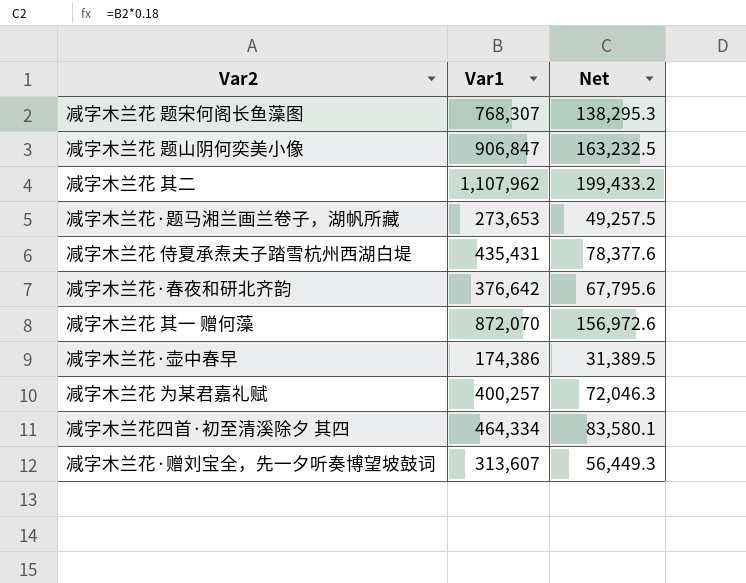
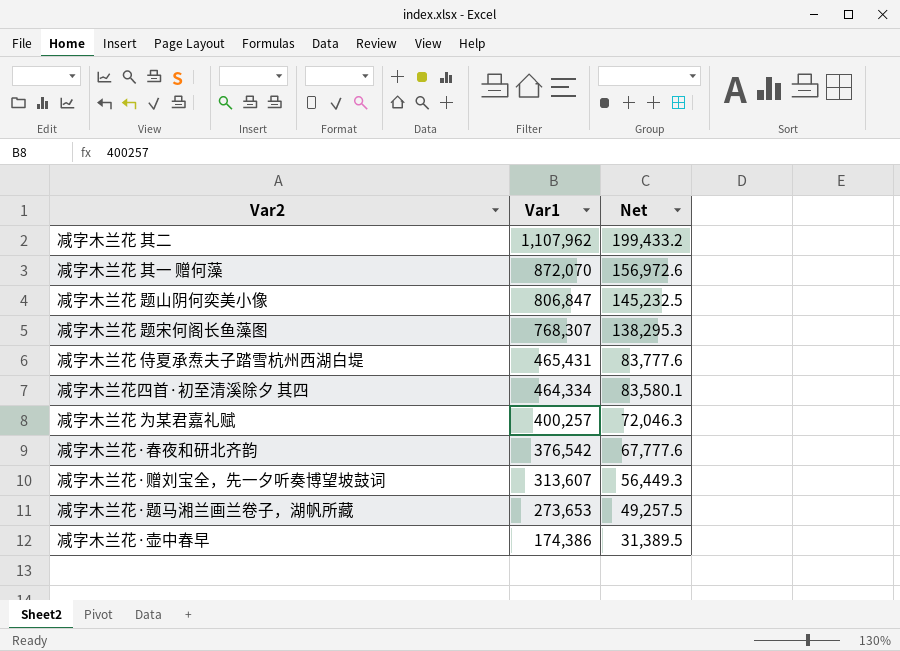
row order: none -> Var1 descending
减字木兰花 题山阴何奕美小像 | Var1: 906,847 -> 806,847
减字木兰花 题山阴何奕美小像 | Net: 163,232.5 -> 145,232.5
减字木兰花 侍夏承焘夫子踏雪杭州西湖白堤 | Var1: 435,431 -> 465,431
减字木兰花 侍夏承焘夫子踏雪杭州西湖白堤 | Net: 78,377.6 -> 83,777.6
减字木兰花·春夜和研北齐韵 | Var1: 376,642 -> 376,542
减字木兰花·春夜和研北齐韵 | Net: 67,795.6 -> 67,777.6

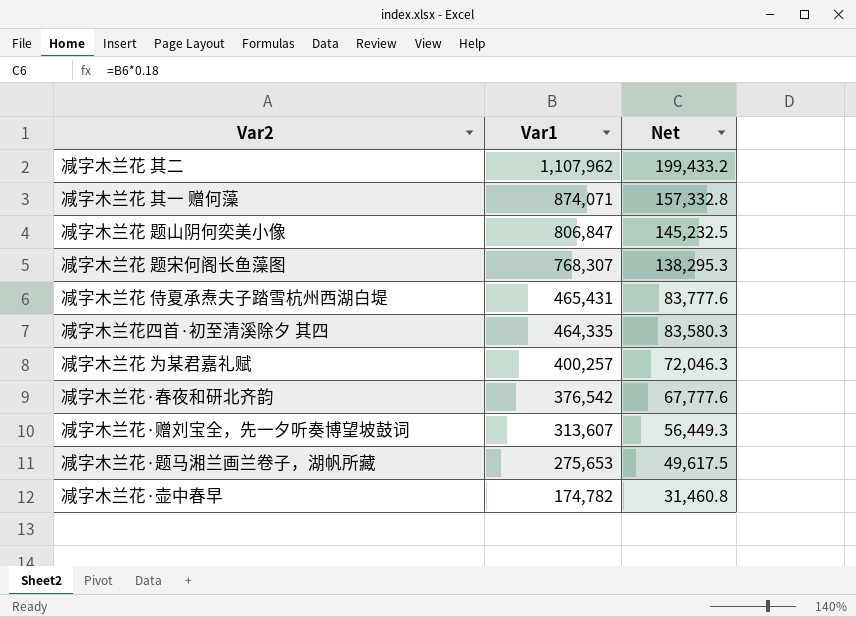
减字木兰花 其一 赠何藻 | Var1: 872,070 -> 874,071
减字木兰花 其一 赠何藻 | Net: 156,972.6 -> 157,332.8
减字木兰花四首·初至清溪除夕 其四 | Var1: 464,334 -> 464,335
减字木兰花四首·初至清溪除夕 其四 | Net: 83,580.1 -> 83,580.3
减字木兰花·题马湘兰画兰卷子，湖帆所藏 | Var1: 273,653 -> 275,653
减字木兰花·题马湘兰画兰卷子，湖帆所藏 | Net: 49,257.5 -> 49,617.5
减字木兰花·壶中春早 | Var1: 174,386 -> 174,782
减字木兰花·壶中春早 | Net: 31,389.5 -> 31,460.8

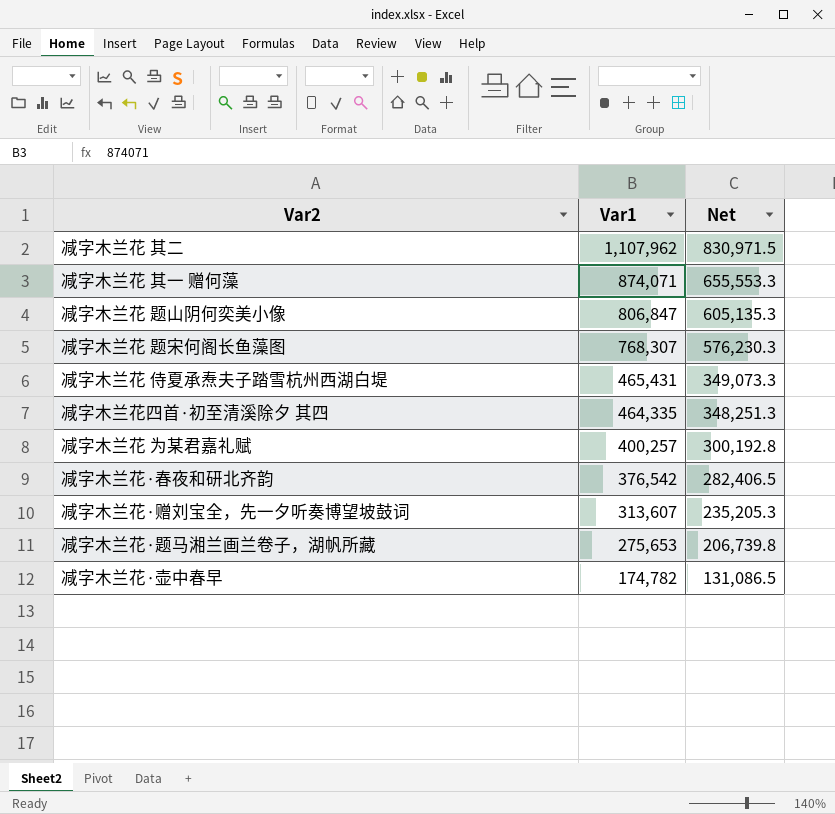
column Net | formula: [Var1] * 0.18 -> [Var1] * 0.75

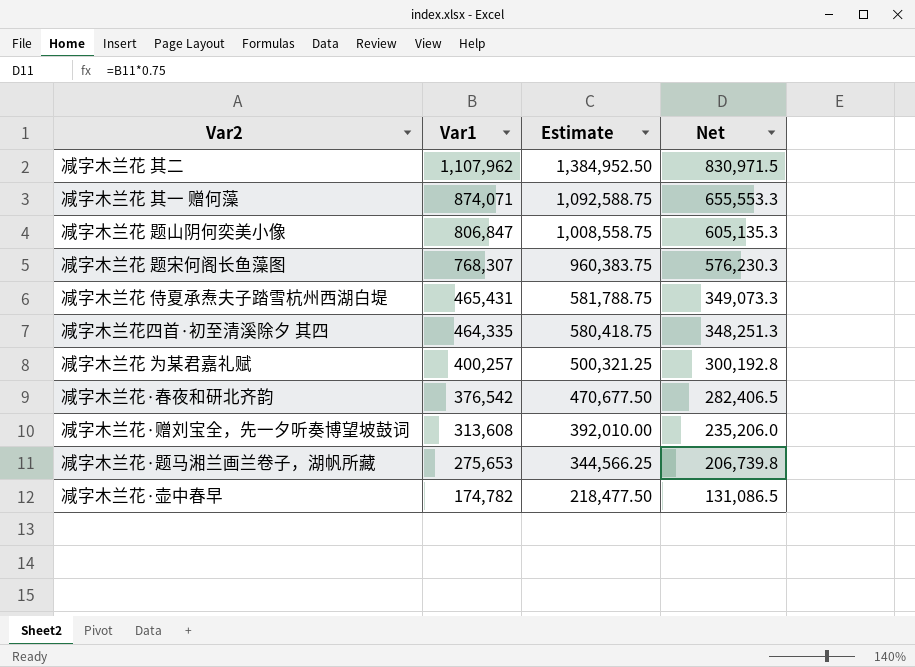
column Estimate | formula: none -> [Var1] * 1.25
减字木兰花·赠刘宝全，先一夕听奏博望坡鼓词 | Var1: 313,607 -> 313,608
减字木兰花·赠刘宝全，先一夕听奏博望坡鼓词 | Net: 235,205.3 -> 235,206.0

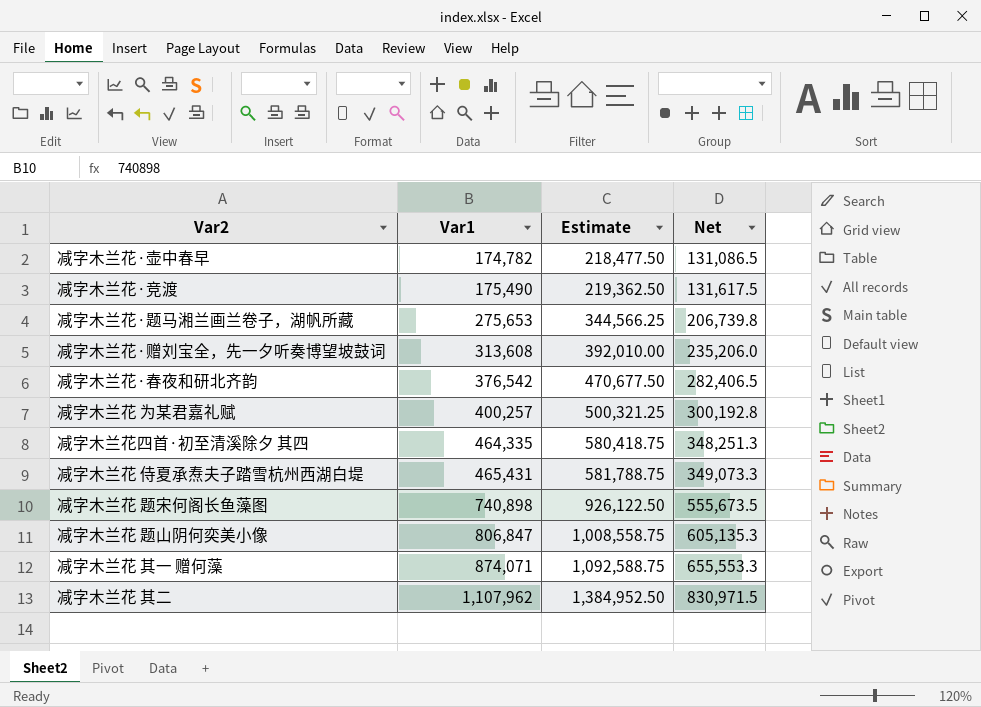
row order: Var1 descending -> Var1 ascending
row 减字木兰花·竞渡: none -> 175,490 | 219,362.50 | 131,617.5
减字木兰花 题宋何阁长鱼藻图 | Var1: 768,307 -> 740,898
减字木兰花 题宋何阁长鱼藻图 | Estimate: 960,383.75 -> 926,122.50
减字木兰花 题宋何阁长鱼藻图 | Net: 576,230.3 -> 555,673.5

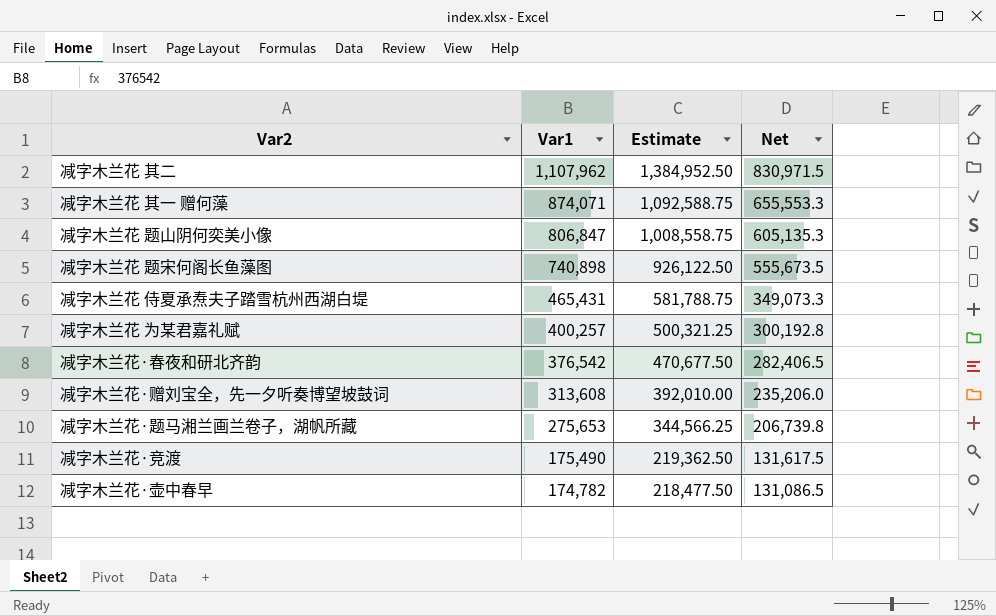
row order: Var1 ascending -> Var1 descending
row 减字木兰花四首·初至清溪除夕 其四: 464,335 | 580,418.75 | 348,251.3 -> none

